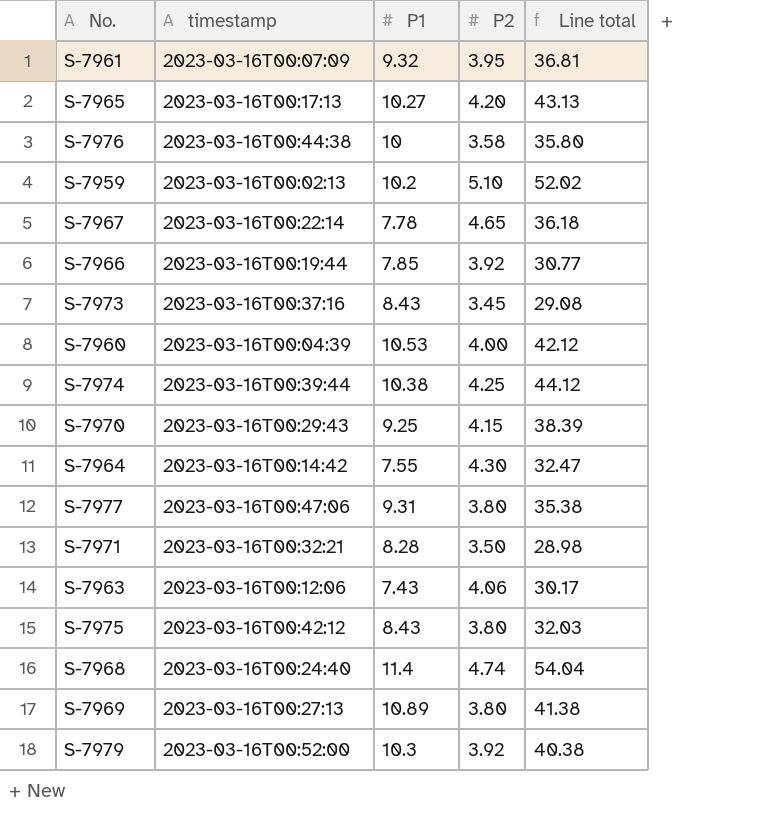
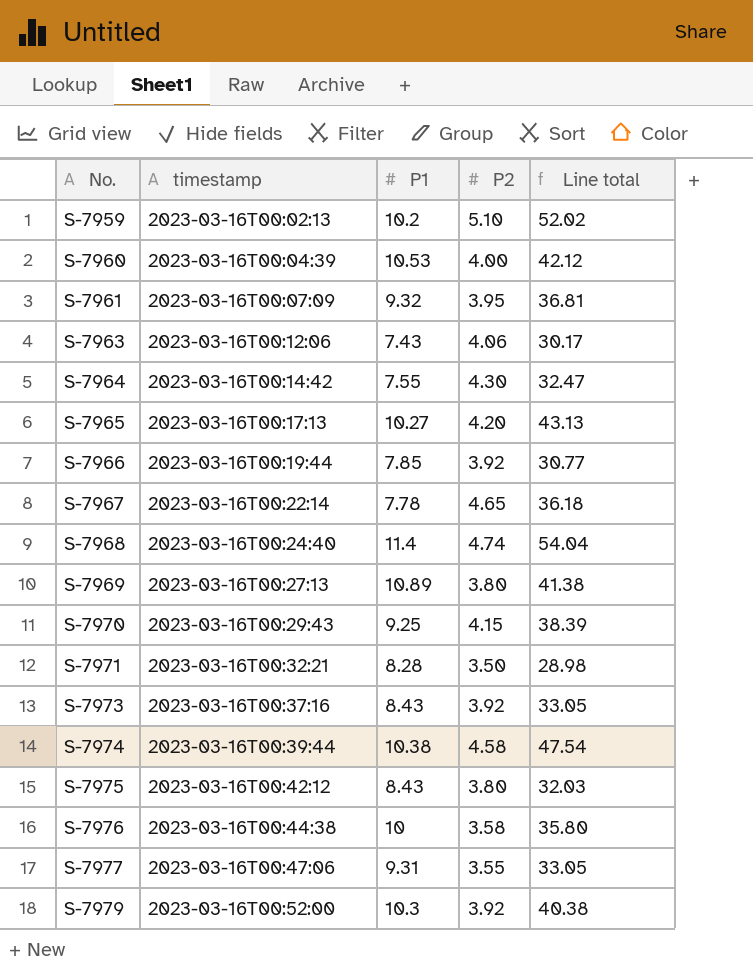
row order: none -> No. ascending
S-7973 | P2: 3.45 -> 3.92
S-7973 | Line total: 29.08 -> 33.05
S-7974 | P2: 4.25 -> 4.58
S-7974 | Line total: 44.12 -> 47.54
S-7977 | P2: 3.80 -> 3.55
S-7977 | Line total: 35.38 -> 33.05

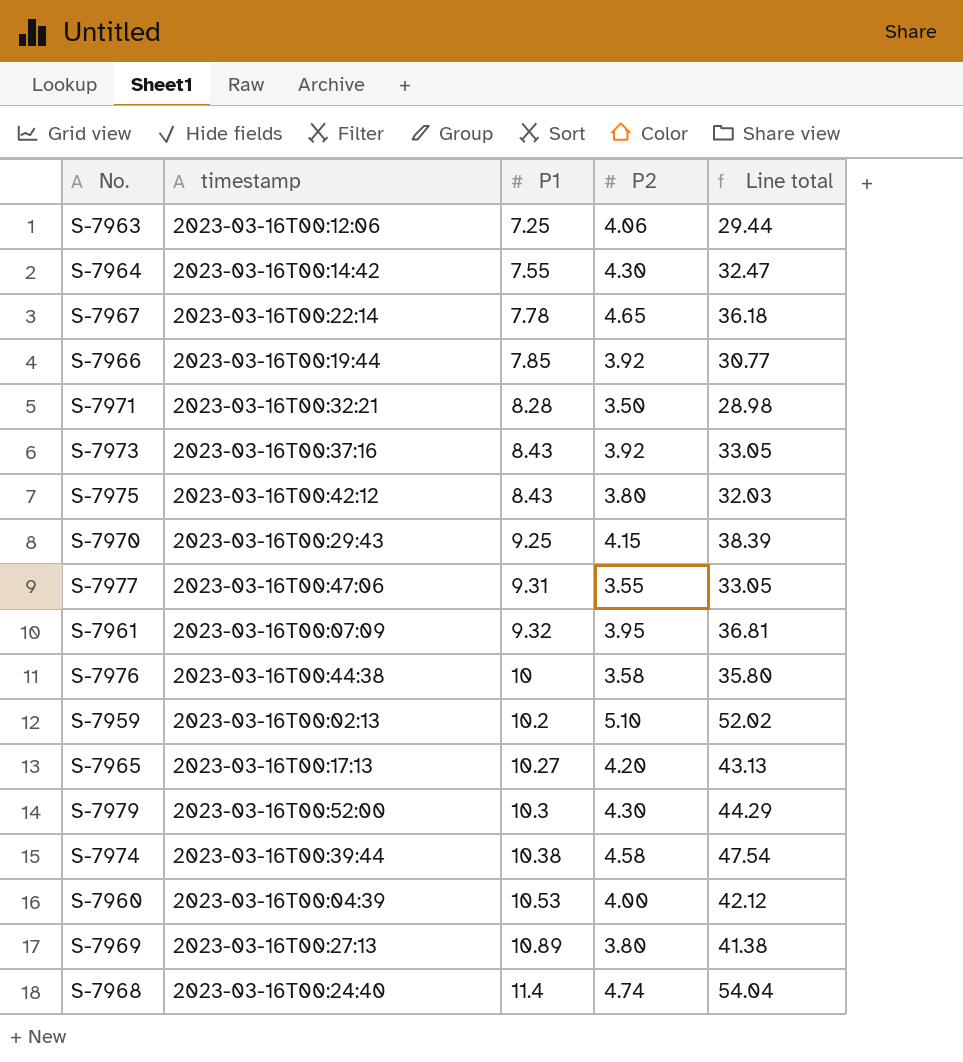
row order: No. ascending -> P1 ascending
S-7963 | P1: 7.43 -> 7.25
S-7963 | Line total: 30.17 -> 29.44
S-7979 | P2: 3.92 -> 4.30
S-7979 | Line total: 40.38 -> 44.29

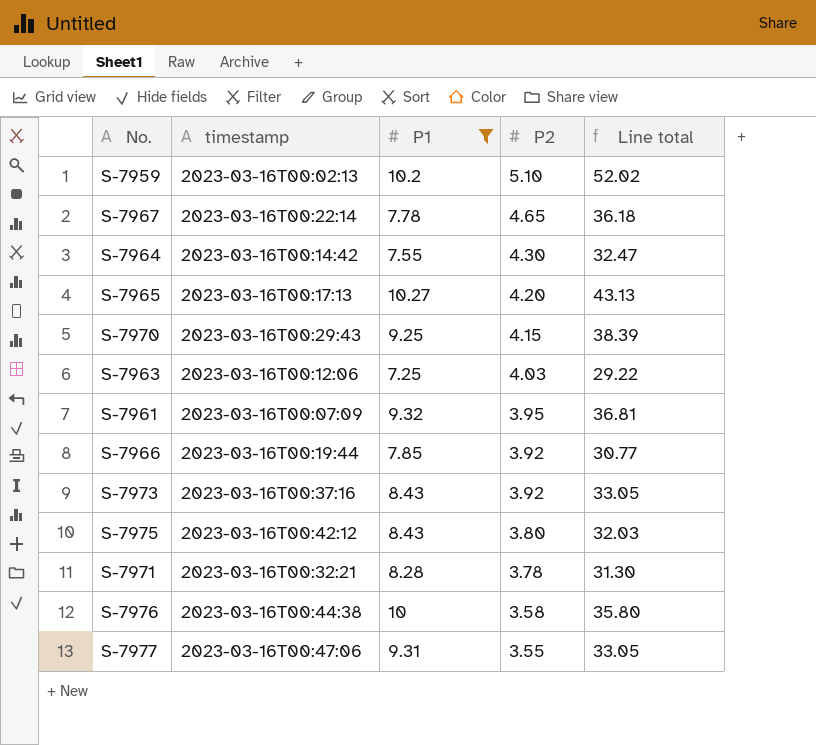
filter: none -> P1 <= 10.27
row order: P1 ascending -> P2 descending
S-7963 | P2: 4.06 -> 4.03
S-7963 | Line total: 29.44 -> 29.22
S-7971 | P2: 3.50 -> 3.78
S-7971 | Line total: 28.98 -> 31.30

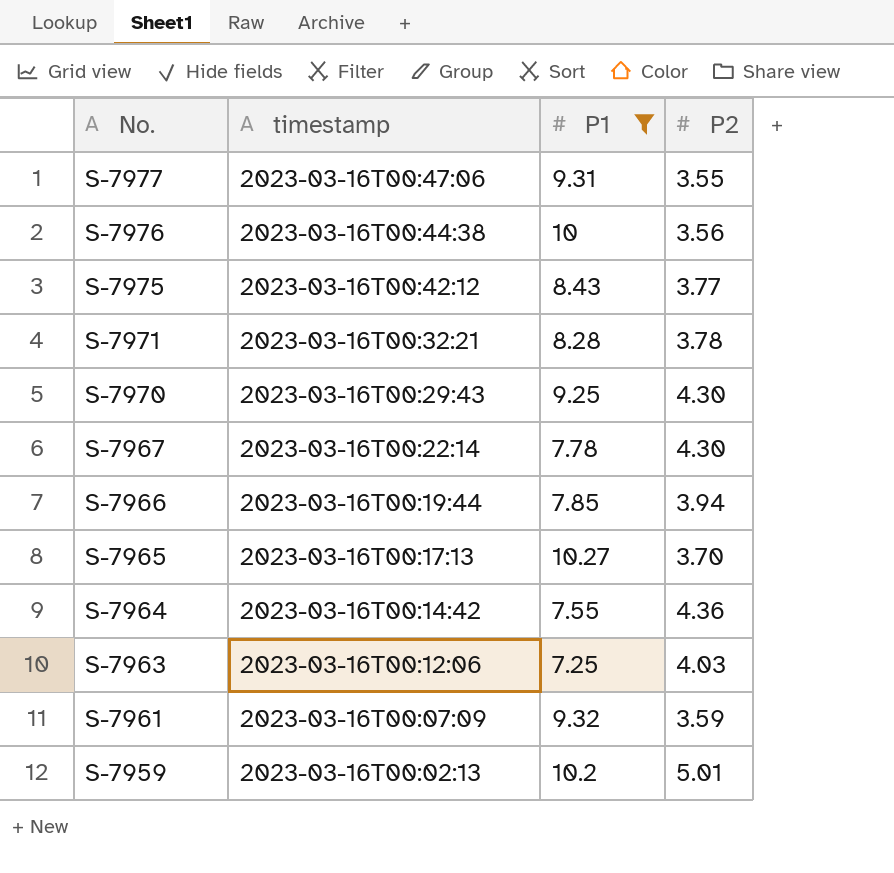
row order: P2 descending -> No. descending
column Line total | formula: [P1] * [P2] -> none
row S-7973: 2023-03-16T00:37:16 | 8.43 | 3.92 | 33.05 -> none
S-7976 | P2: 3.58 -> 3.56
S-7975 | P2: 3.80 -> 3.77
S-7970 | P2: 4.15 -> 4.30
S-7967 | P2: 4.65 -> 4.30
S-7966 | P2: 3.92 -> 3.94
S-7965 | P2: 4.20 -> 3.70
S-7964 | P2: 4.30 -> 4.36
S-7961 | P2: 3.95 -> 3.59
S-7959 | P2: 5.10 -> 5.01

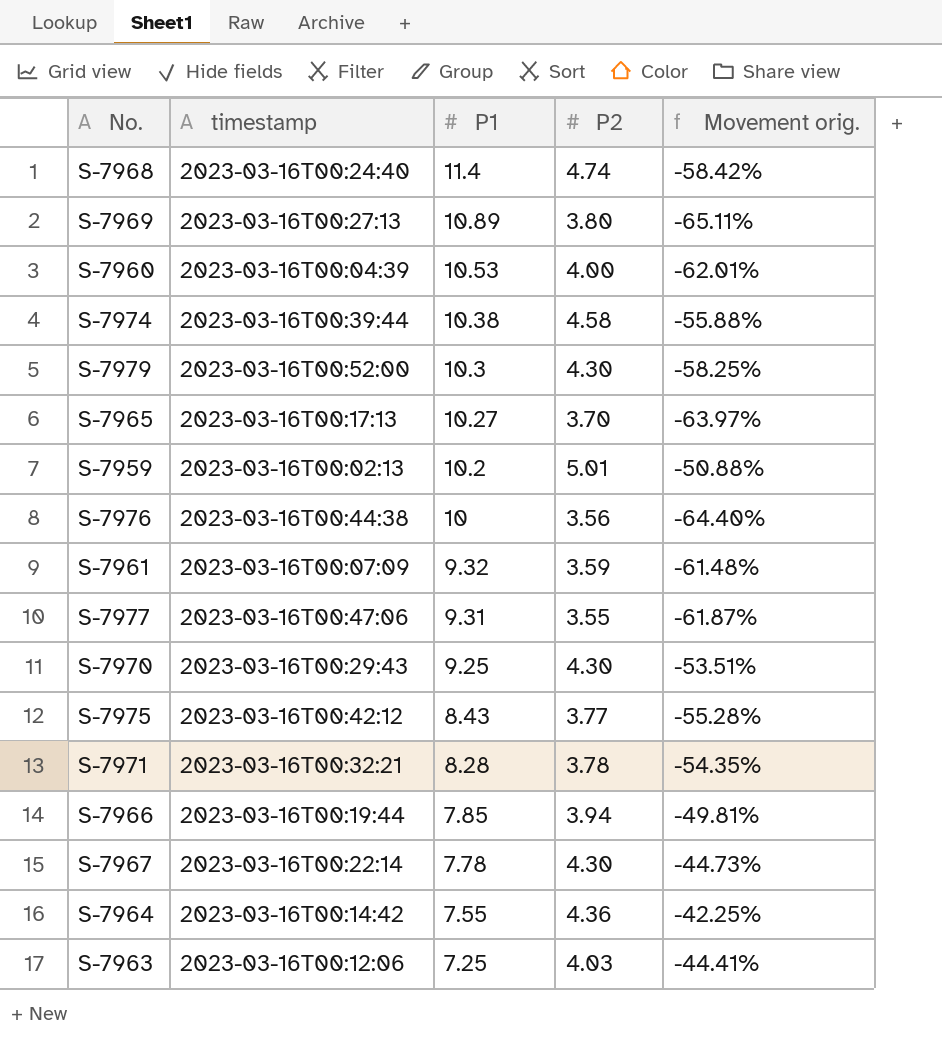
filter: P1 <= 10.27 -> none
row order: No. descending -> P1 descending
column Movement orig. | formula: none -> ([P2] - [P1]) / [P1]

